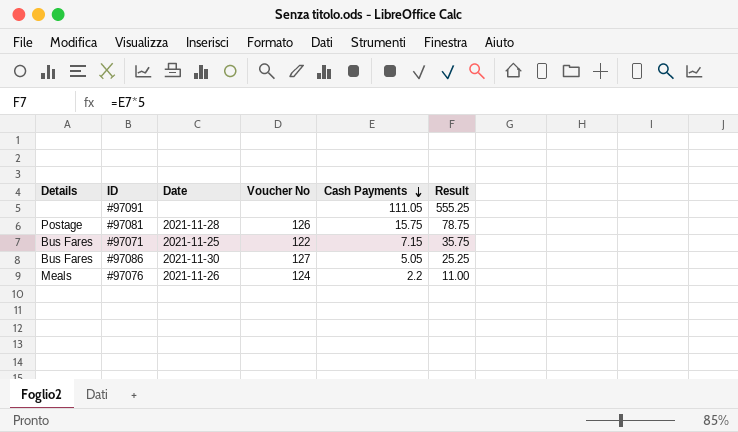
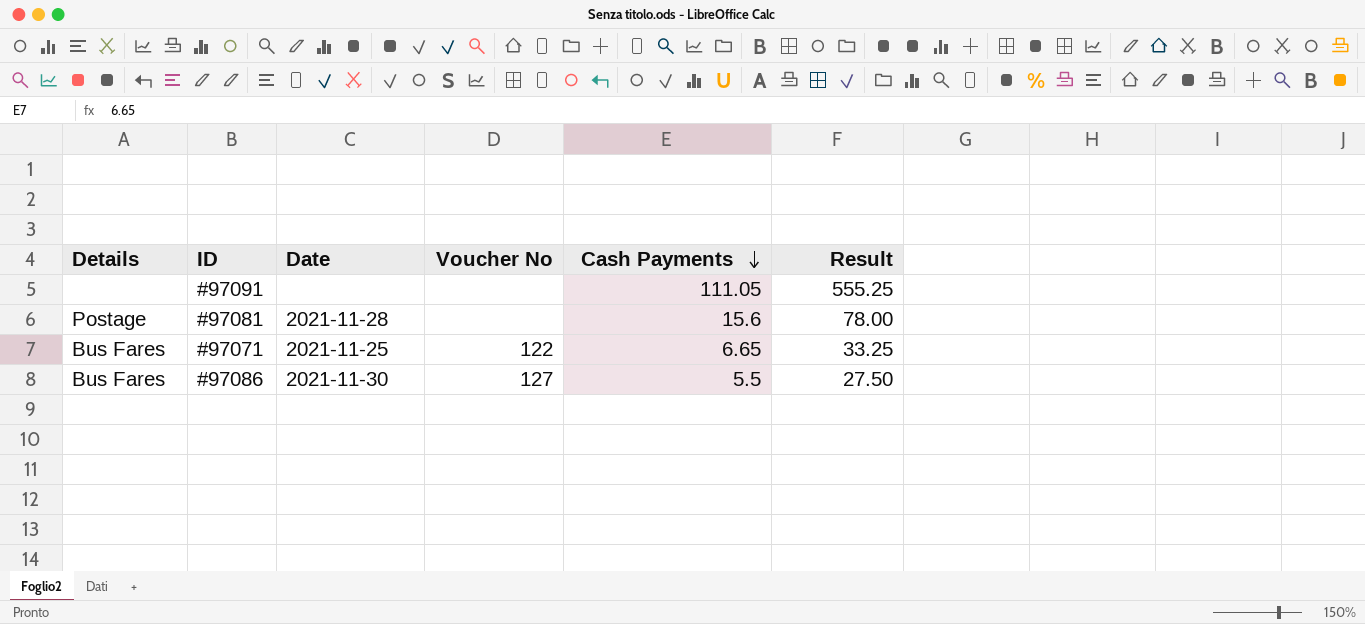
row #97076: Meals | 2021-11-26 | 124 | 2.2 | 11.00 -> none
#97081 | Voucher No: 126 -> none
#97081 | Cash Payments: 15.75 -> 15.6
#97081 | Result: 78.75 -> 78.00
#97071 | Cash Payments: 7.15 -> 6.65
#97071 | Result: 35.75 -> 33.25
#97086 | Cash Payments: 5.05 -> 5.5
#97086 | Result: 25.25 -> 27.50

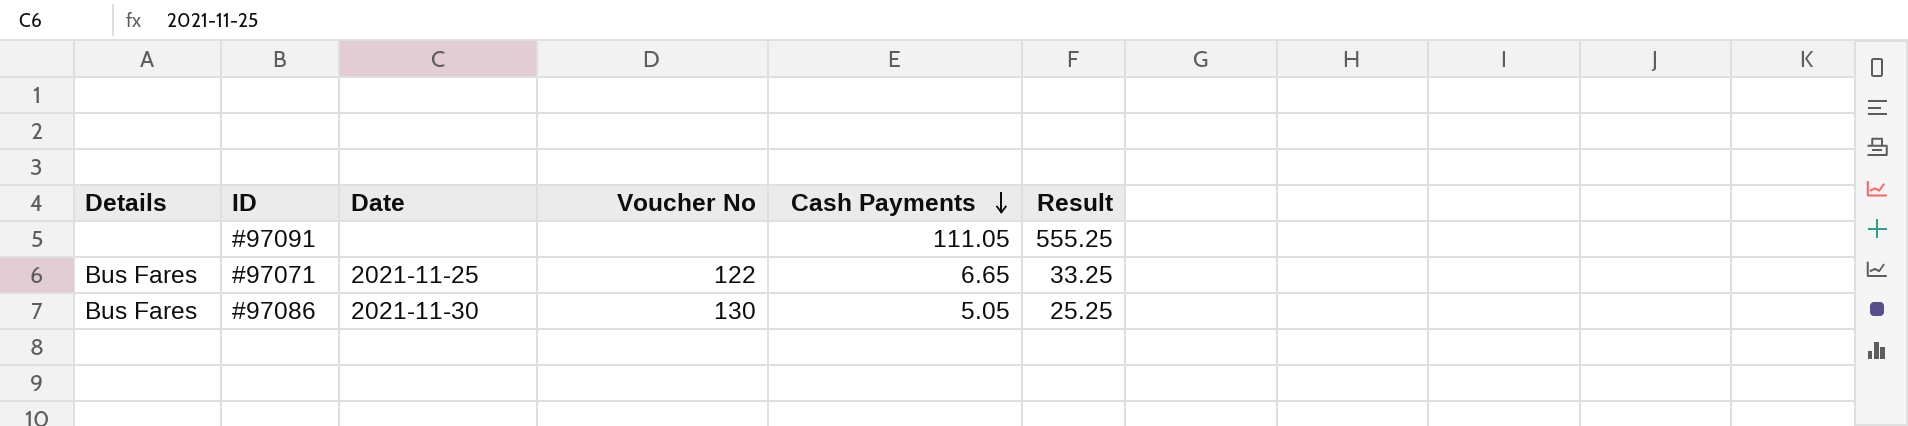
row #97081: Postage | 2021-11-28 | none | 15.6 | 78.00 -> none
#97086 | Voucher No: 127 -> 130
#97086 | Cash Payments: 5.5 -> 5.05
#97086 | Result: 27.50 -> 25.25

